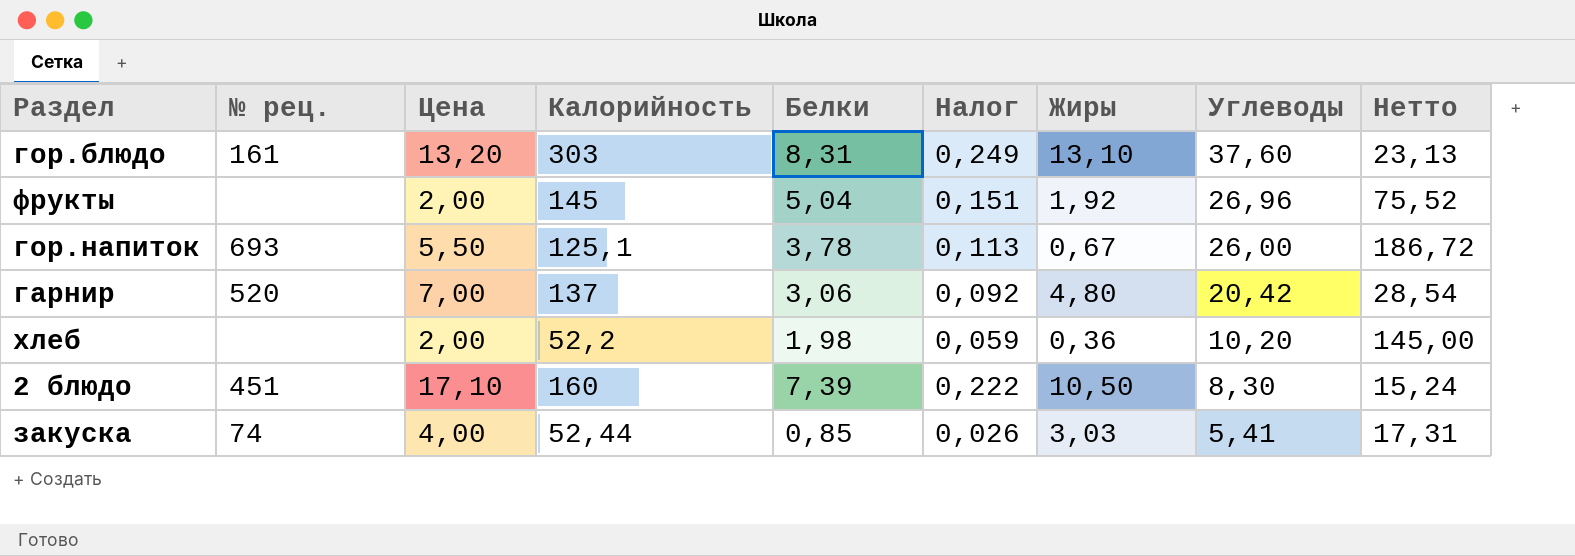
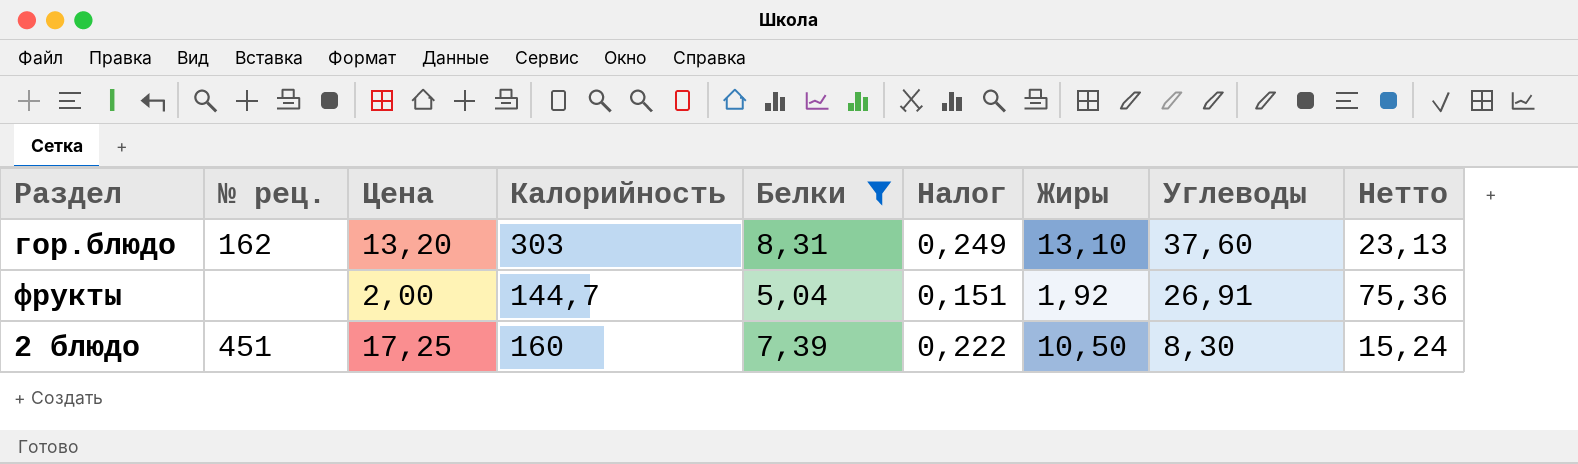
filter: none -> Белки >= 5,04
гор.блюдо | № рец.: 161 -> 162
фрукты | Калорийность: 145 -> 144,7
фрукты | Углеводы: 26,96 -> 26,91
фрукты | Нетто: 75,52 -> 75,36
2 блюдо | Цена: 17,10 -> 17,25

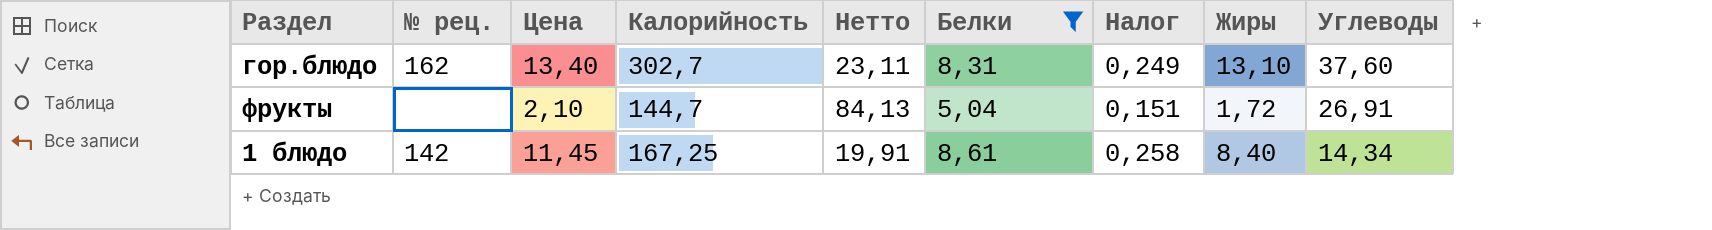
column Нетто | position: 9 -> 5
row 2 блюдо: 451 | 17,25 | 160 | 7,39 | 0,222 | 10,50 | 8,30 | 15,24 -> none
гор.блюдо | Цена: 13,20 -> 13,40
гор.блюдо | Калорийность: 303 -> 302,7
гор.блюдо | Нетто: 23,13 -> 23,11
фрукты | Цена: 2,00 -> 2,10
фрукты | Нетто: 75,36 -> 84,13
фрукты | Жиры: 1,92 -> 1,72
row 1 блюдо: none -> 142 | 11,45 | 167,25 | 19,91 | 8,61 | 0,258 | 8,40 | 14,34

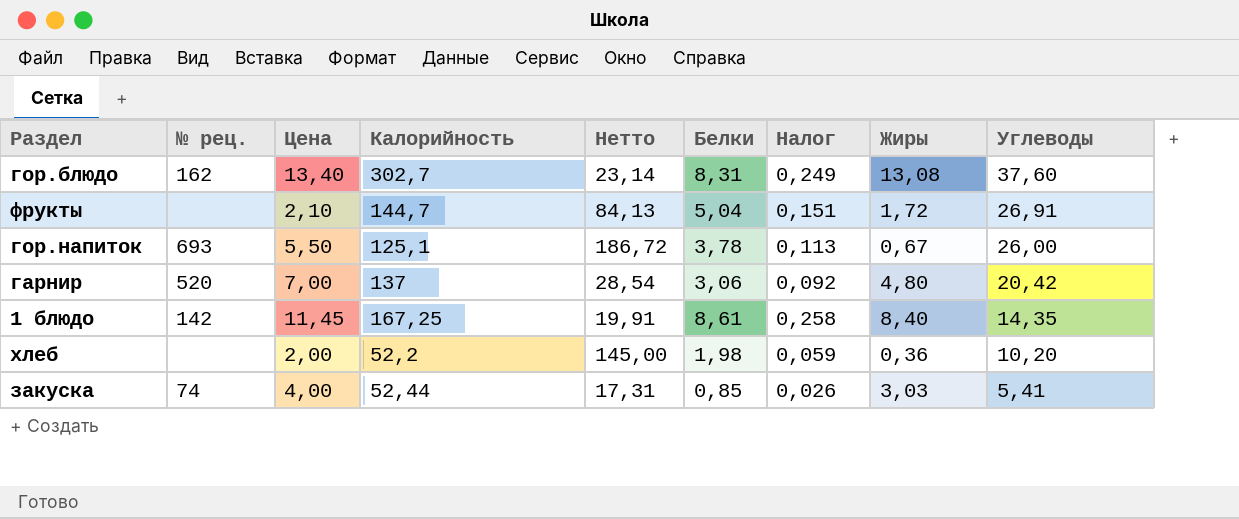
filter: Белки >= 5,04 -> none
гор.блюдо | Нетто: 23,11 -> 23,14
гор.блюдо | Жиры: 13,10 -> 13,08
1 блюдо | Углеводы: 14,34 -> 14,35

